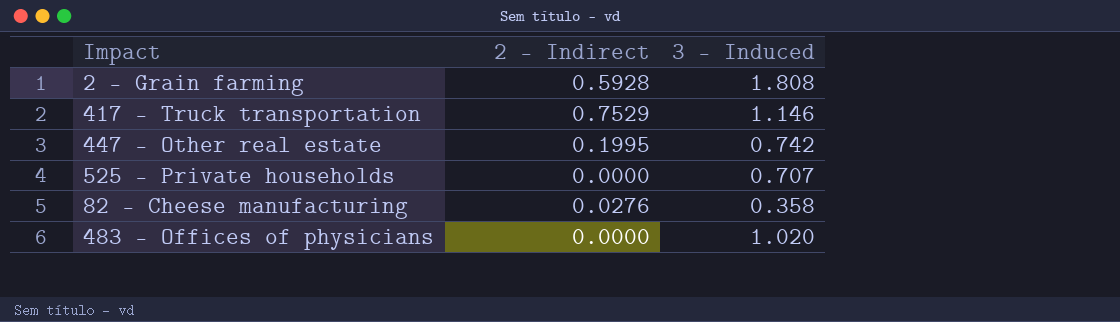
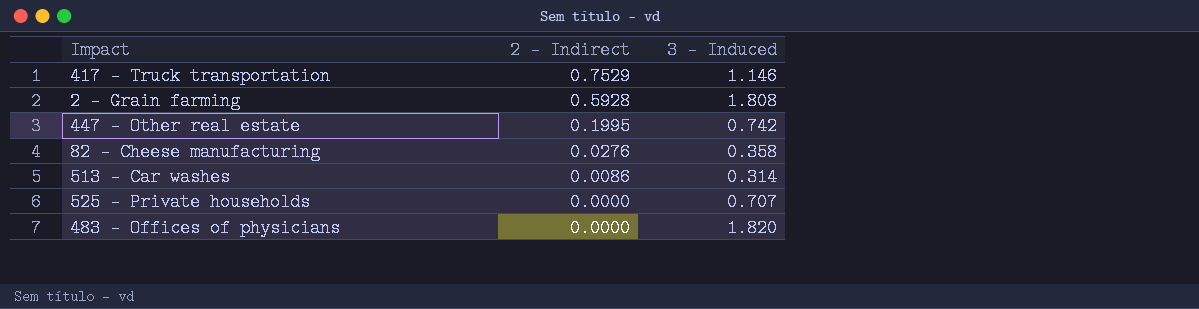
row order: none -> 2 - Indirect descending
row 513 - Car washes: none -> 0.0086 | 0.314
483 - Offices of physicians | 3 - Induced: 1.020 -> 1.820

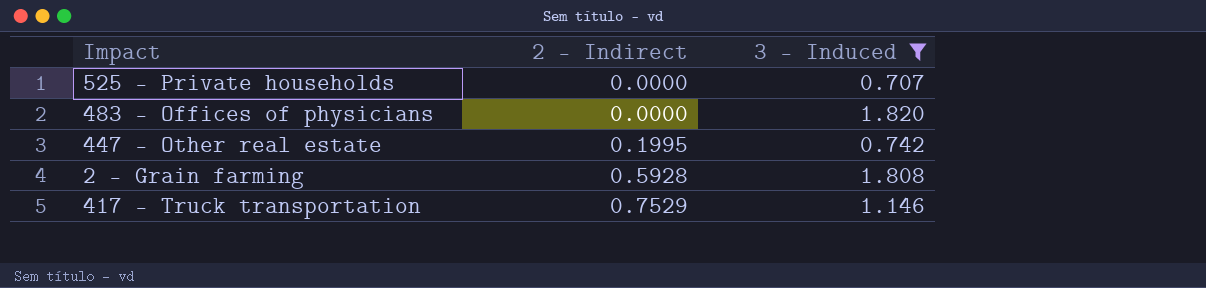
filter: none -> 3 - Induced >= 0.707
row order: 2 - Indirect descending -> 2 - Indirect ascending

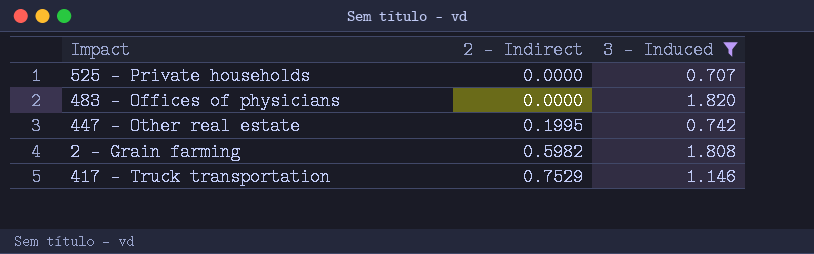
2 - Grain farming | 2 - Indirect: 0.5928 -> 0.5982

